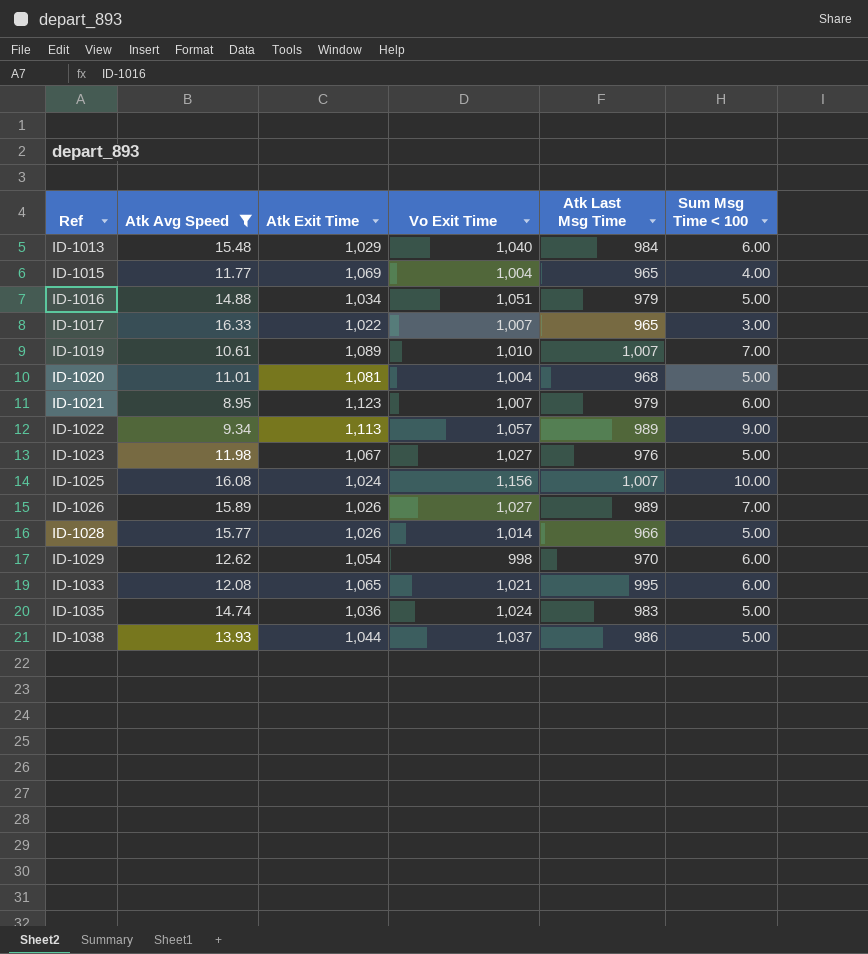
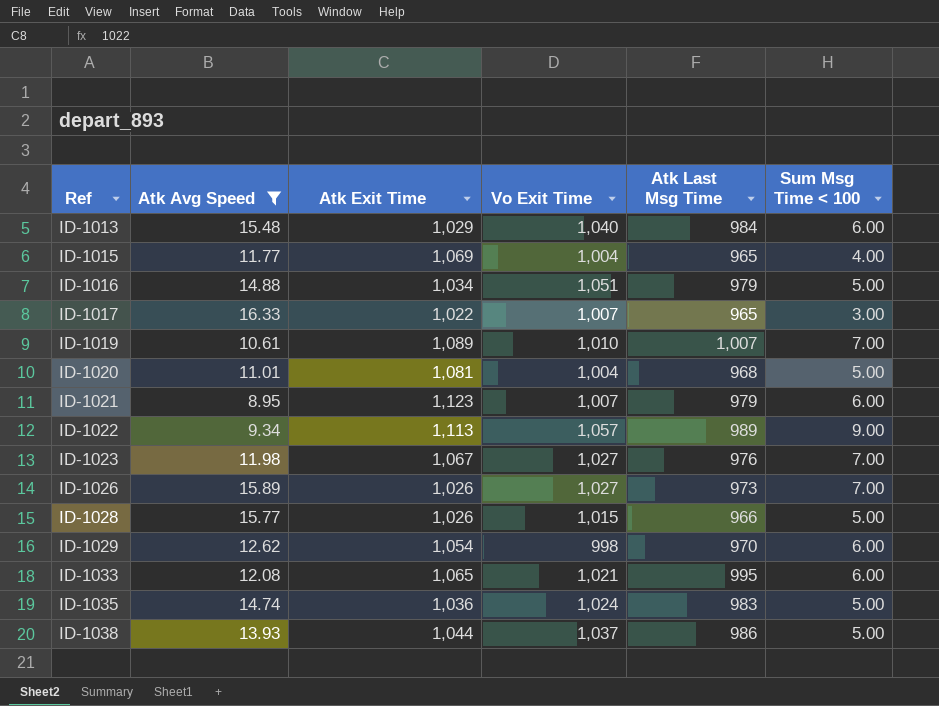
row ID-1025: 16.08 | 1,024 | 1,156 | 1,007 | 10.00 -> none
ID-1023 | Sum Msg Time < 100: 5.00 -> 7.00
ID-1026 | Atk Last Msg Time: 989 -> 973
ID-1028 | Vo Exit Time: 1,014 -> 1,015

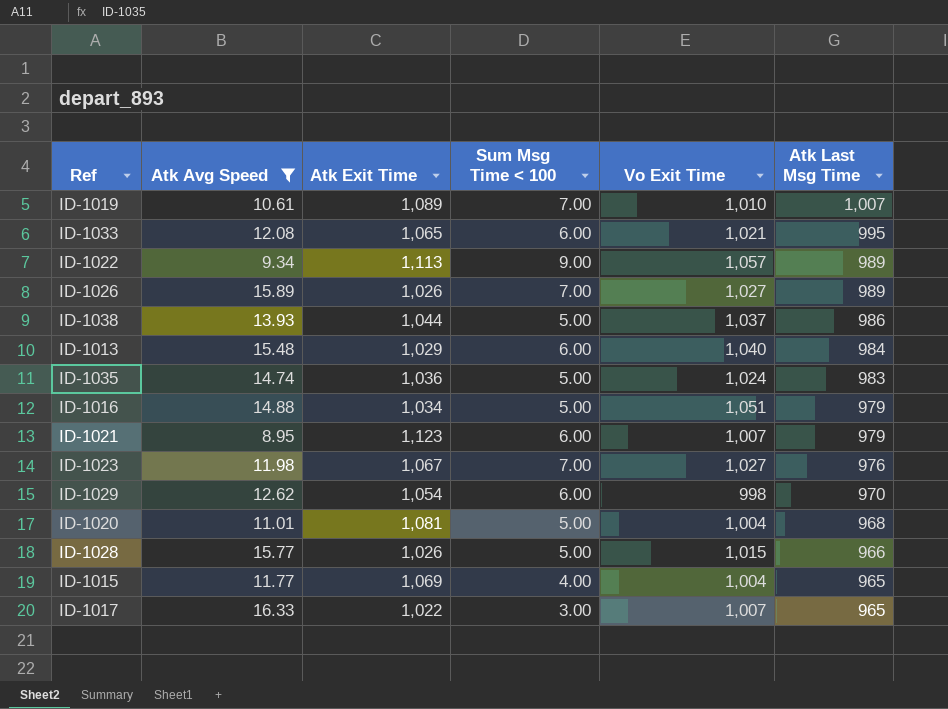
row order: Ref ascending -> Atk Last Msg Time descending
column Sum Msg Time < 100 | position: 6 -> 4
ID-1026 | Atk Last Msg Time: 973 -> 989

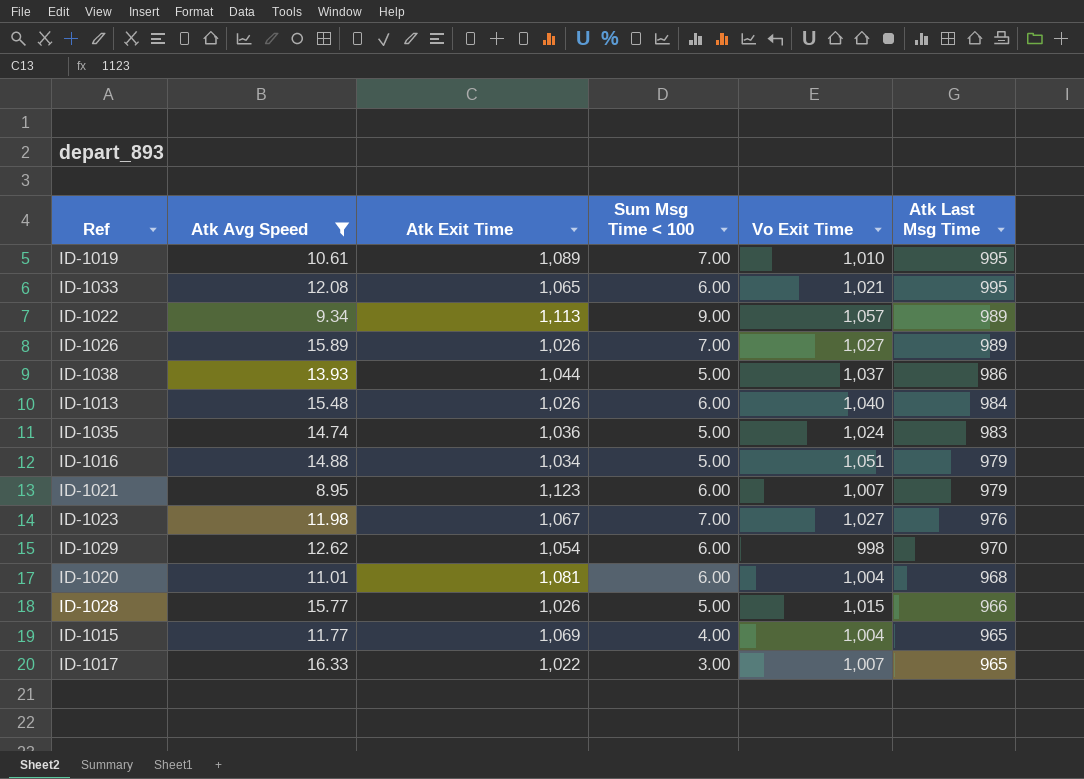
ID-1019 | Atk Last Msg Time: 1,007 -> 995
ID-1013 | Atk Exit Time: 1,029 -> 1,026
ID-1020 | Sum Msg Time < 100: 5.00 -> 6.00

